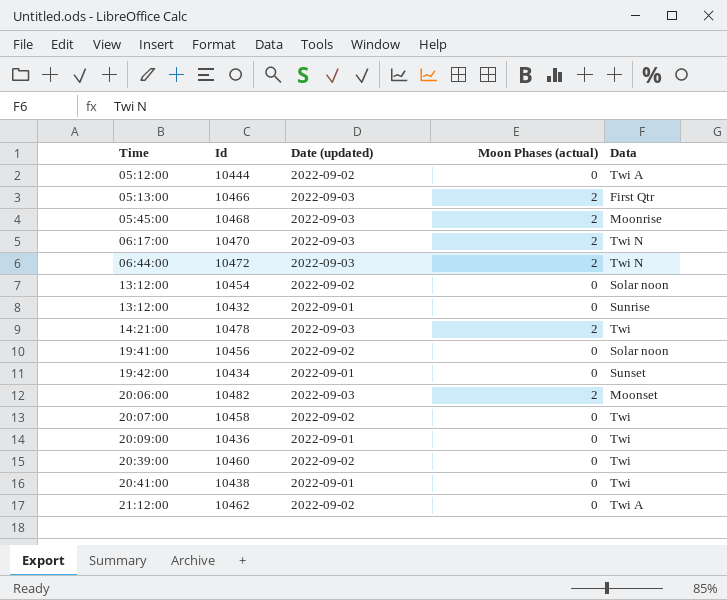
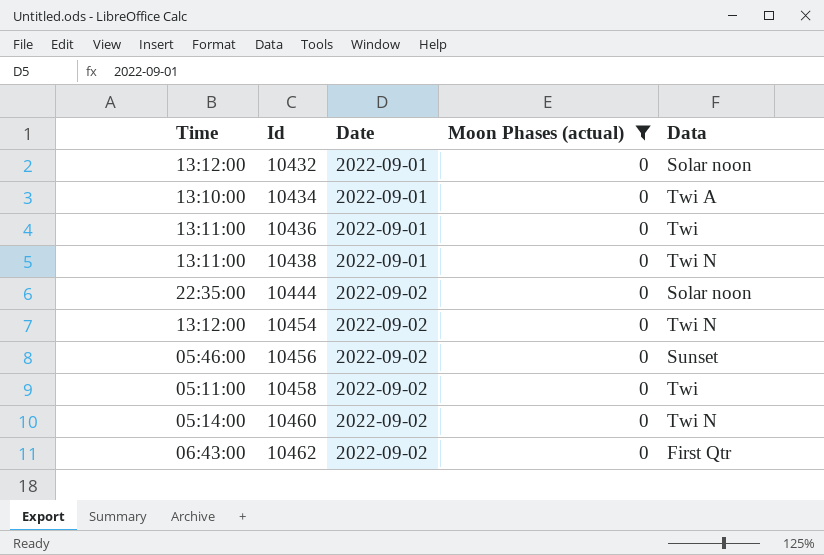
filter: none -> Moon Phases (actual) = 0
row order: Time ascending -> Id ascending
column name: Date (updated) -> Date
10432 | Data: Sunrise -> Solar noon
10434 | Time: 19:42:00 -> 13:10:00
10434 | Data: Sunset -> Twi A
10436 | Time: 20:09:00 -> 13:11:00
10438 | Time: 20:41:00 -> 13:11:00
10438 | Data: Twi -> Twi N
10444 | Time: 05:12:00 -> 22:35:00
10444 | Data: Twi A -> Solar noon
10454 | Data: Solar noon -> Twi N
10456 | Time: 19:41:00 -> 05:46:00
10456 | Data: Solar noon -> Sunset
10458 | Time: 20:07:00 -> 05:11:00
10460 | Time: 20:39:00 -> 05:14:00
10460 | Data: Twi -> Twi N
10462 | Time: 21:12:00 -> 06:43:00
10462 | Data: Twi A -> First Qtr

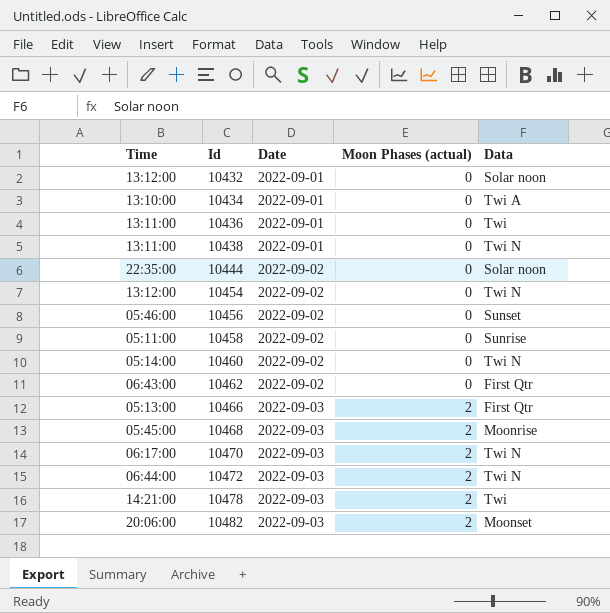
filter: Moon Phases (actual) = 0 -> none
10458 | Data: Twi -> Sunrise

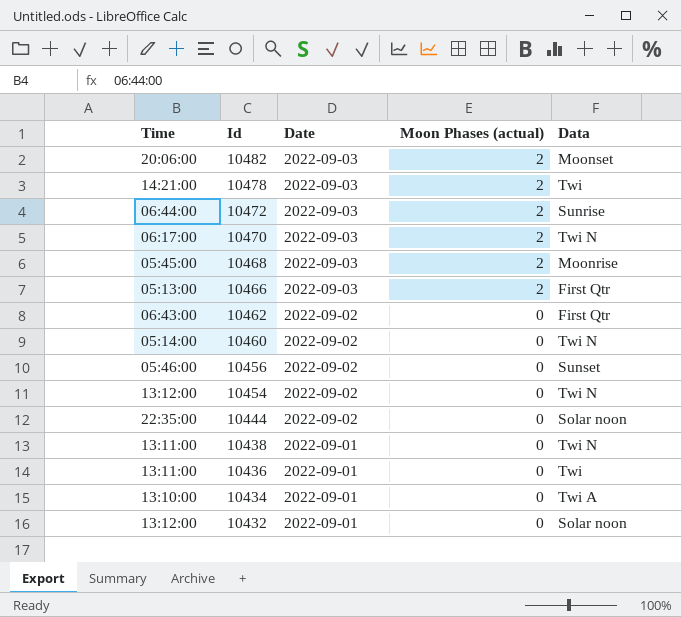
row order: Id ascending -> Id descending
row 10458: 05:11:00 | 2022-09-02 | 0 | Sunrise -> none
10472 | Data: Twi N -> Sunrise

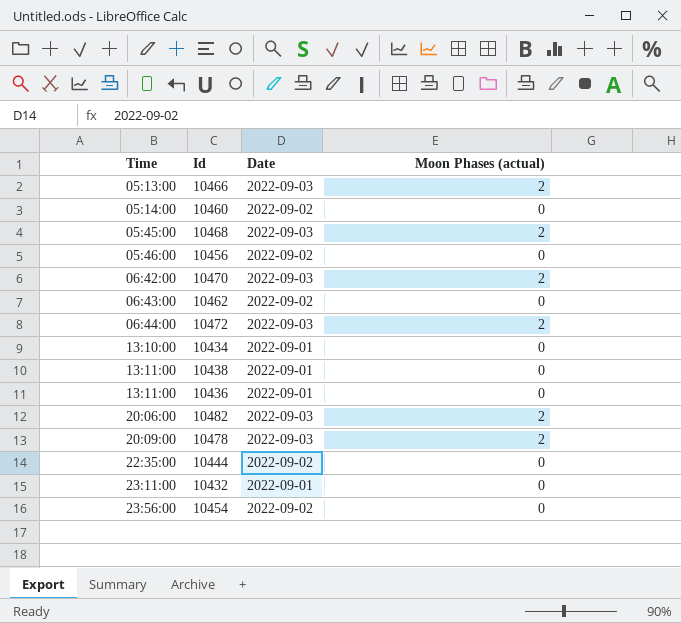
row order: Id descending -> Time ascending
column Data | position: 5 -> none
10470 | Time: 06:17:00 -> 06:42:00
10478 | Time: 14:21:00 -> 20:09:00
10432 | Time: 13:12:00 -> 23:11:00
10454 | Time: 13:12:00 -> 23:56:00

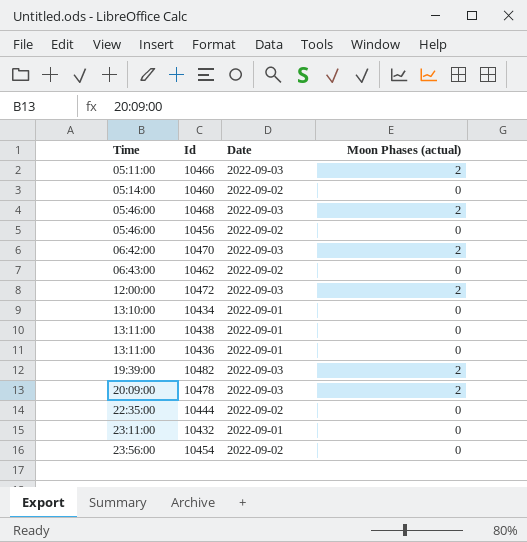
10466 | Time: 05:13:00 -> 05:11:00
10468 | Time: 05:45:00 -> 05:46:00
10472 | Time: 06:44:00 -> 12:00:00
10482 | Time: 20:06:00 -> 19:39:00

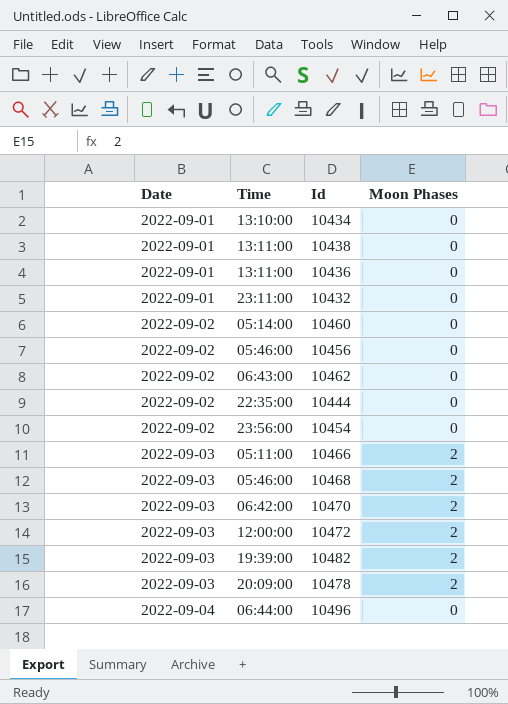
row order: Time ascending -> Date ascending
column Date | position: 3 -> 1
column name: Moon Phases (actual) -> Moon Phases
row 10496: none -> 2022-09-04 | 06:44:00 | 0

